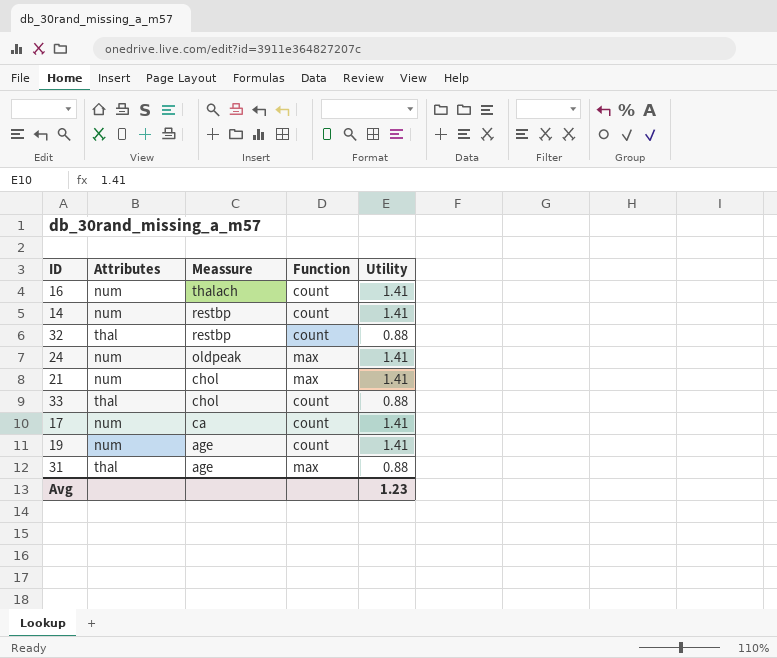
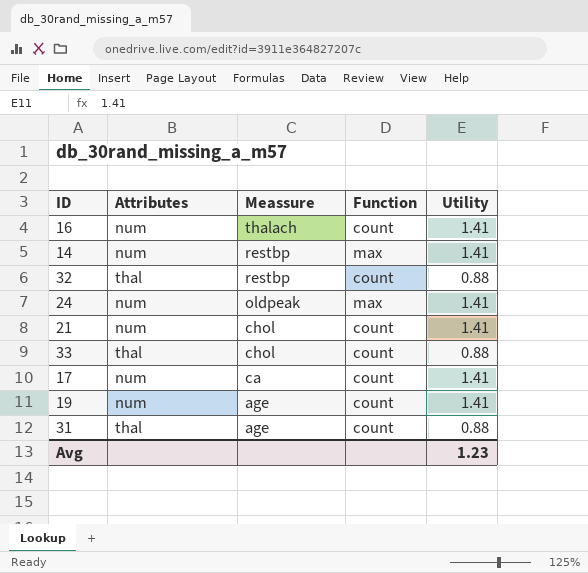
14 | Function: count -> max
21 | Function: max -> count
31 | Function: max -> count

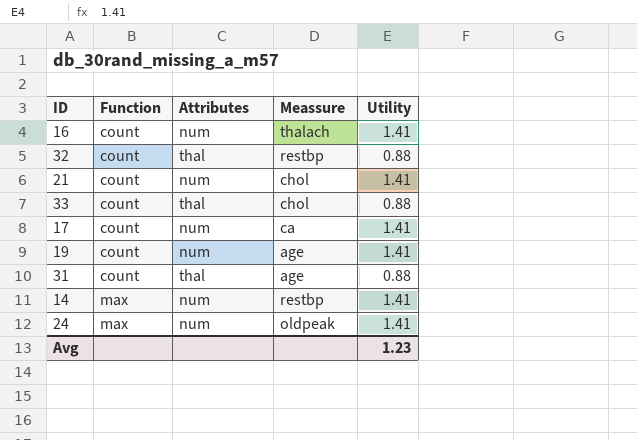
row order: Meassure descending -> Function ascending
column Function | position: 4 -> 2

